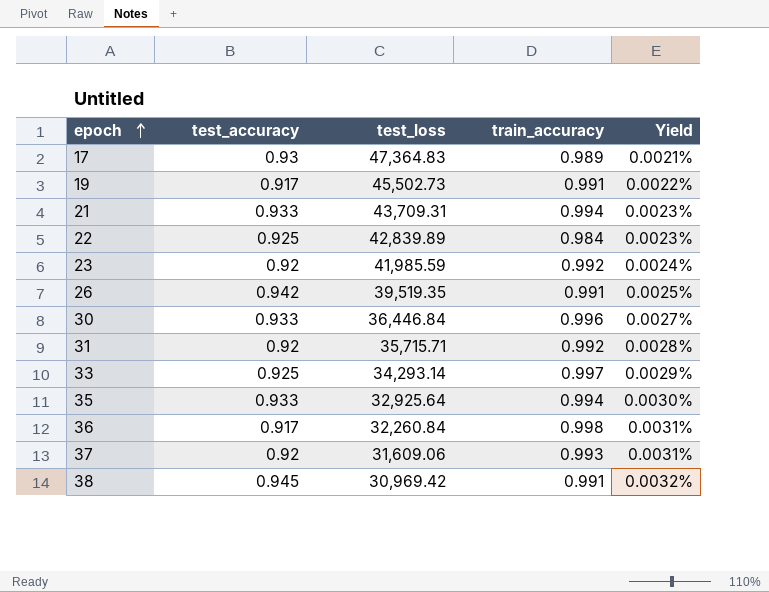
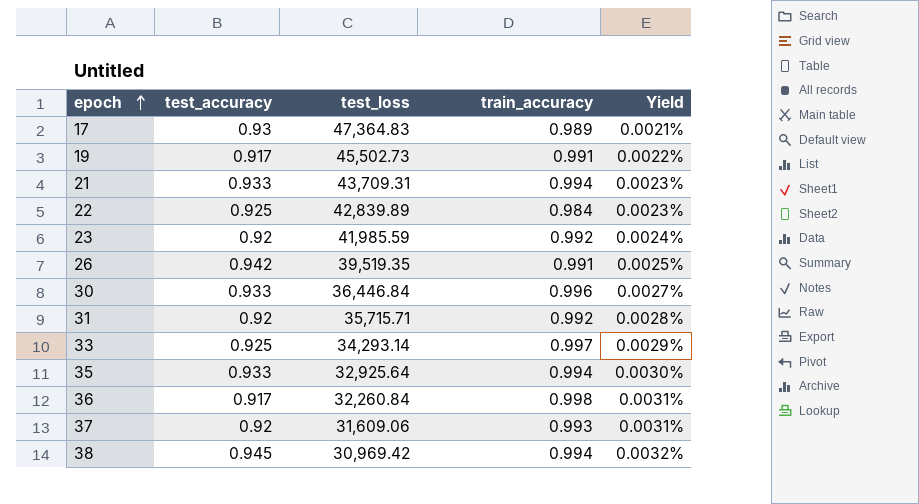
38 | train_accuracy: 0.991 -> 0.994

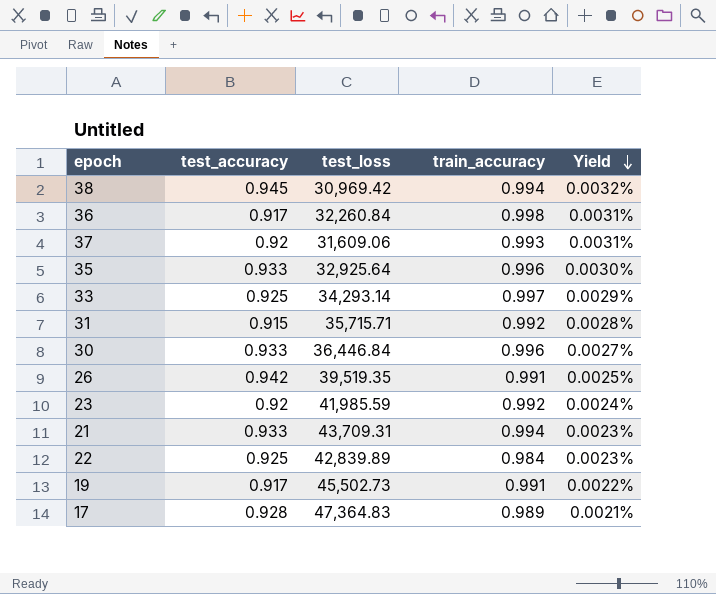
row order: epoch ascending -> Yield descending
35 | train_accuracy: 0.994 -> 0.996
31 | test_accuracy: 0.92 -> 0.915
17 | test_accuracy: 0.93 -> 0.928

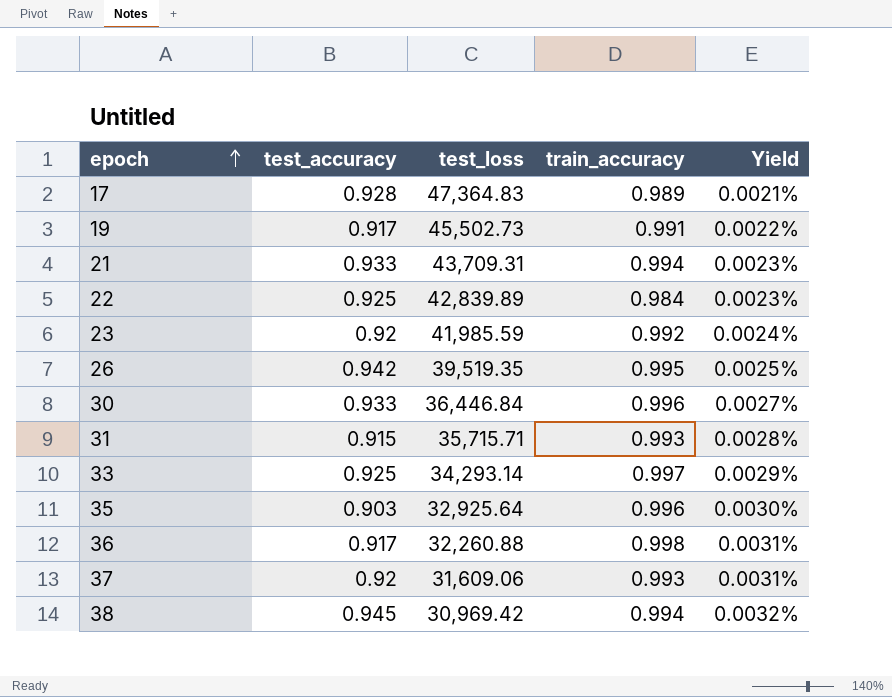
row order: Yield descending -> epoch ascending
26 | train_accuracy: 0.991 -> 0.995
31 | train_accuracy: 0.992 -> 0.993
35 | test_accuracy: 0.933 -> 0.903
36 | test_loss: 32,260.84 -> 32,260.88

